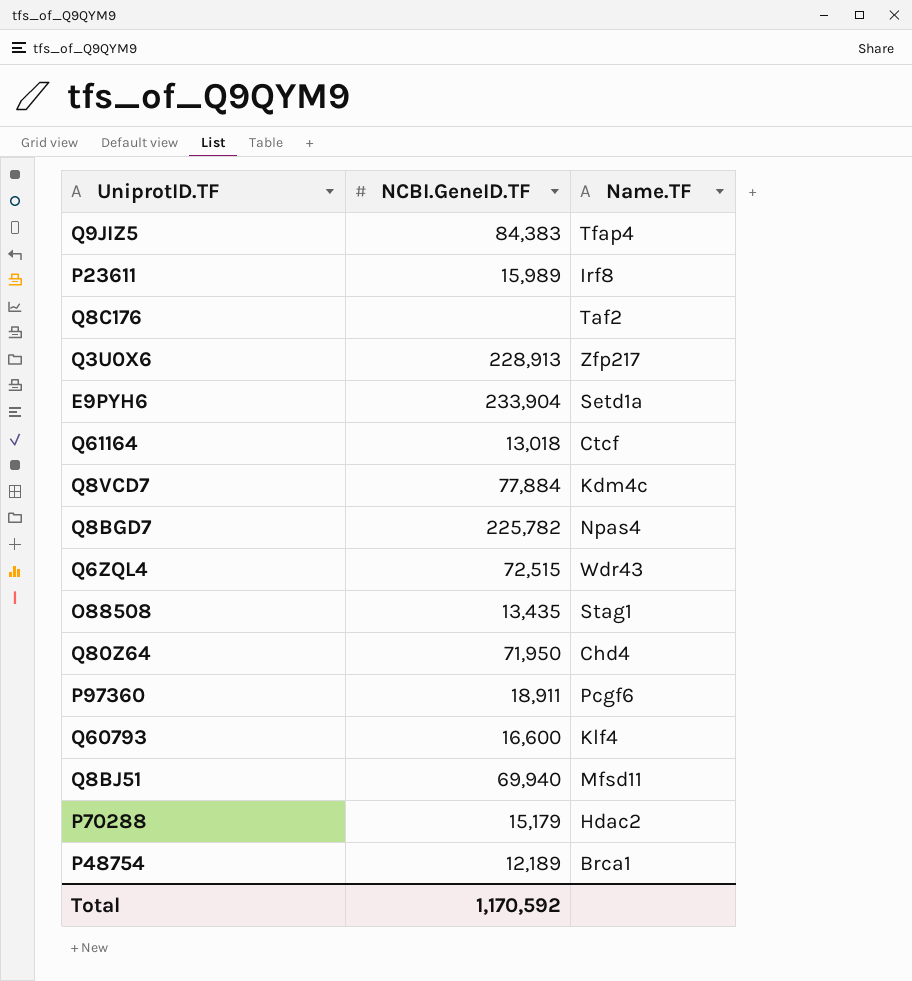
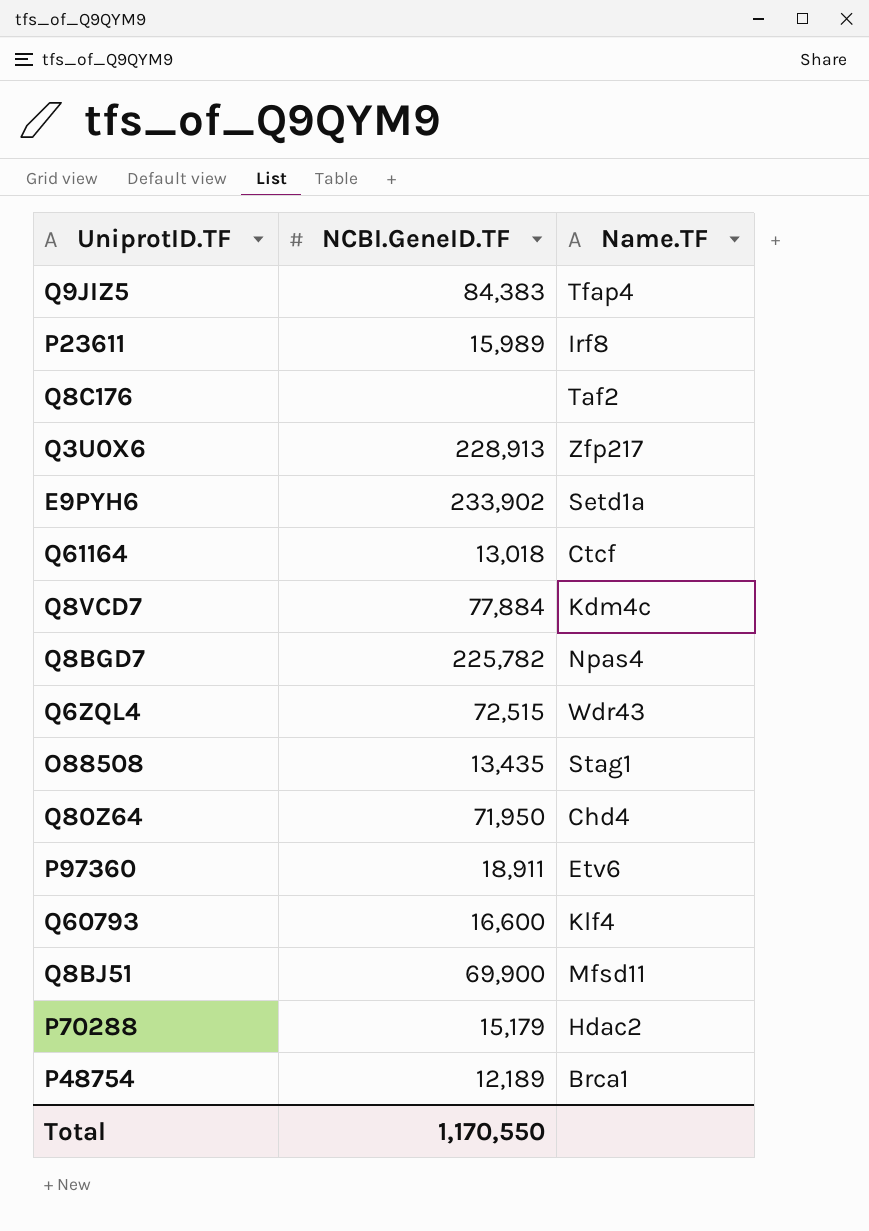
E9PYH6 | NCBI.GeneID.TF: 233,904 -> 233,902
P97360 | Name.TF: Pcgf6 -> Etv6
Q8BJ51 | NCBI.GeneID.TF: 69,940 -> 69,900
Total | NCBI.GeneID.TF: 1,170,592 -> 1,170,550

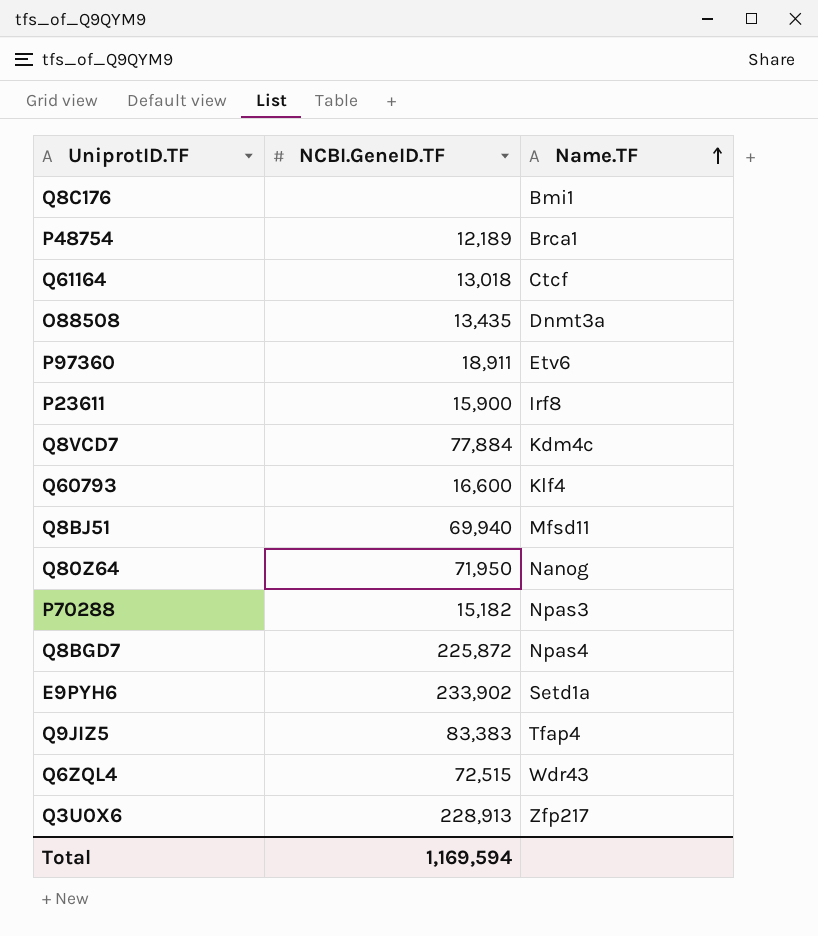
row order: none -> Name.TF ascending
Q8C176 | Name.TF: Taf2 -> Bmi1
O88508 | Name.TF: Stag1 -> Dnmt3a
P23611 | NCBI.GeneID.TF: 15,989 -> 15,900
Q8BJ51 | NCBI.GeneID.TF: 69,900 -> 69,940
Q80Z64 | Name.TF: Chd4 -> Nanog
P70288 | NCBI.GeneID.TF: 15,179 -> 15,182
P70288 | Name.TF: Hdac2 -> Npas3
Q8BGD7 | NCBI.GeneID.TF: 225,782 -> 225,872
Q9JIZ5 | NCBI.GeneID.TF: 84,383 -> 83,383
Total | NCBI.GeneID.TF: 1,170,550 -> 1,169,594

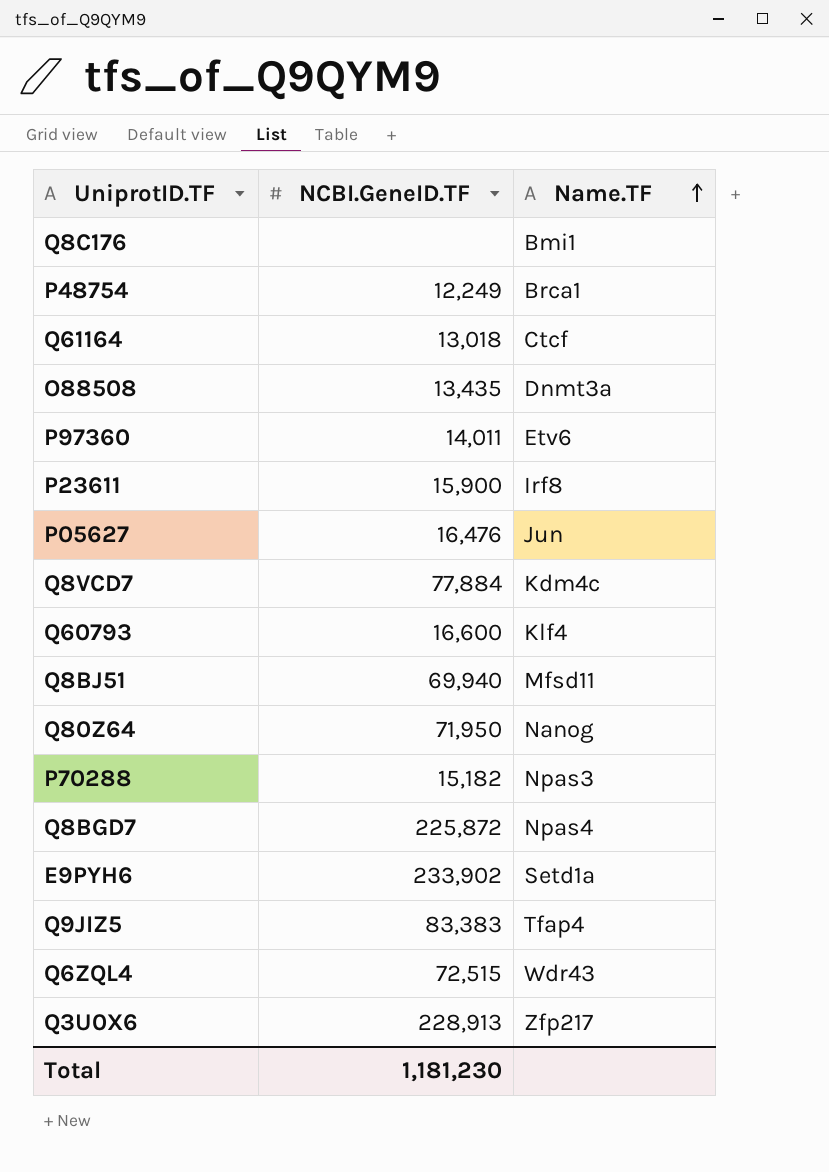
P48754 | NCBI.GeneID.TF: 12,189 -> 12,249
P97360 | NCBI.GeneID.TF: 18,911 -> 14,011
row P05627: none -> 16,476 | Jun
Total | NCBI.GeneID.TF: 1,169,594 -> 1,181,230

